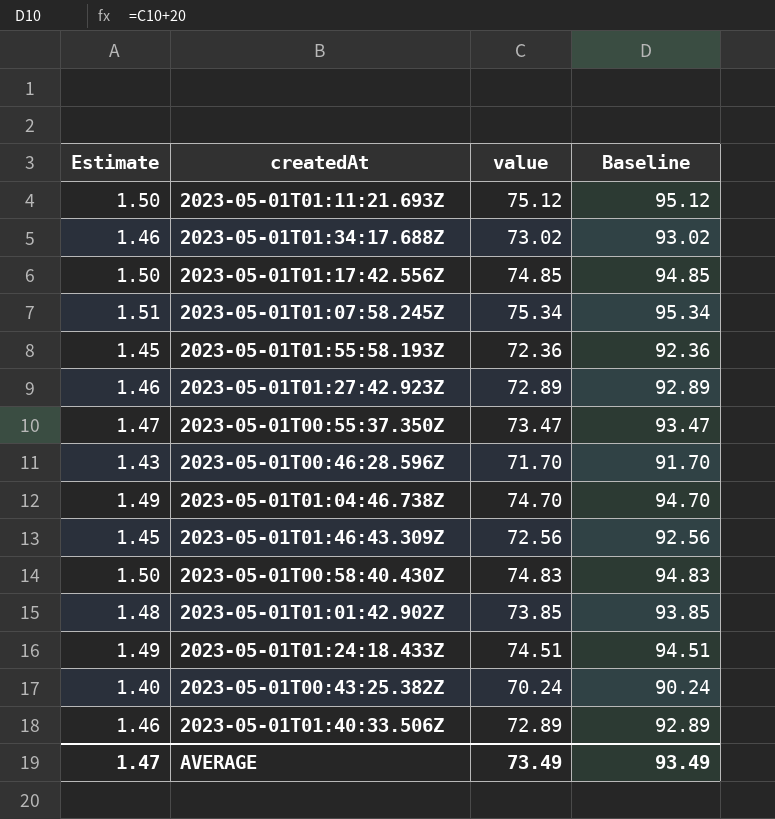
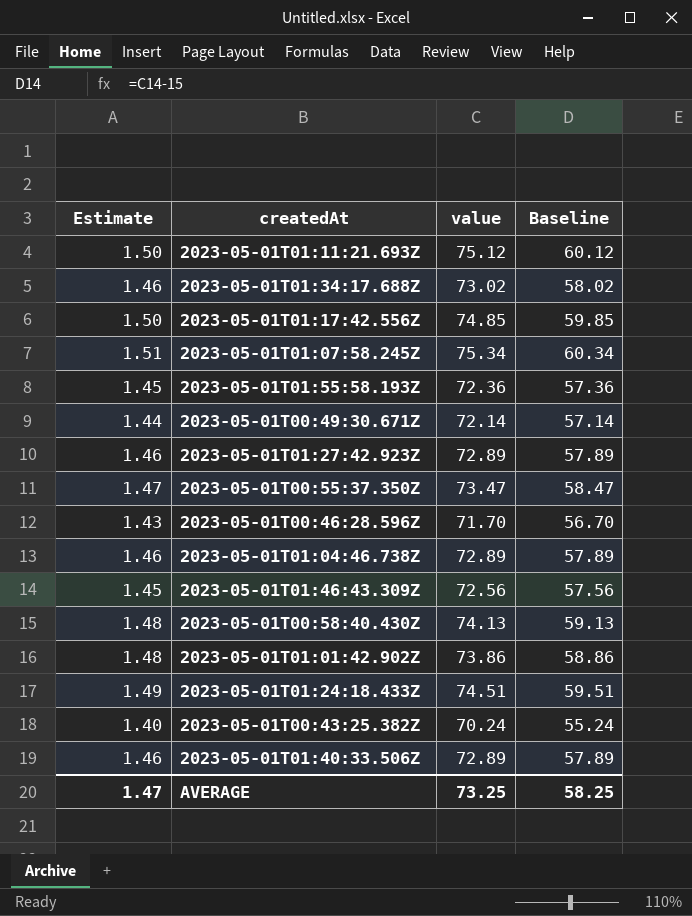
column Baseline | formula: [value] + 20 -> [value] - 15
row 2023-05-01T00:49:30.671Z: none -> 1.44 | 72.14 | 57.14
2023-05-01T01:04:46.738Z | Estimate: 1.49 -> 1.46
2023-05-01T01:04:46.738Z | value: 74.70 -> 72.89
2023-05-01T00:58:40.430Z | Estimate: 1.50 -> 1.48
2023-05-01T00:58:40.430Z | value: 74.83 -> 74.13
2023-05-01T01:01:42.902Z | value: 73.85 -> 73.86
AVERAGE | value: 73.49 -> 73.25
AVERAGE | Baseline: 93.49 -> 58.25

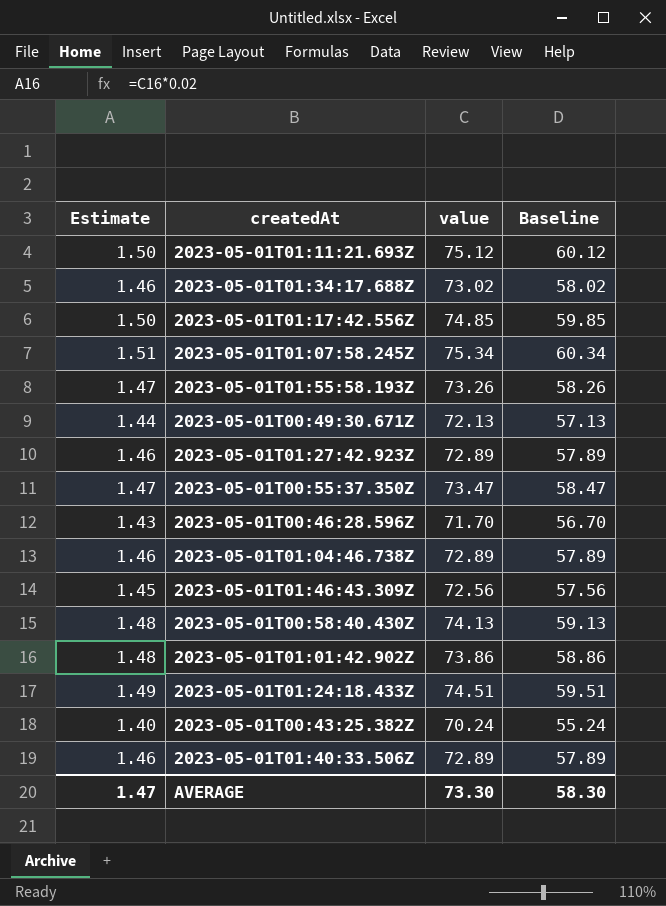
2023-05-01T01:55:58.193Z | Estimate: 1.45 -> 1.47
2023-05-01T01:55:58.193Z | value: 72.36 -> 73.26
2023-05-01T01:55:58.193Z | Baseline: 57.36 -> 58.26
2023-05-01T00:49:30.671Z | value: 72.14 -> 72.13
2023-05-01T00:49:30.671Z | Baseline: 57.14 -> 57.13
AVERAGE | value: 73.25 -> 73.30
AVERAGE | Baseline: 58.25 -> 58.30

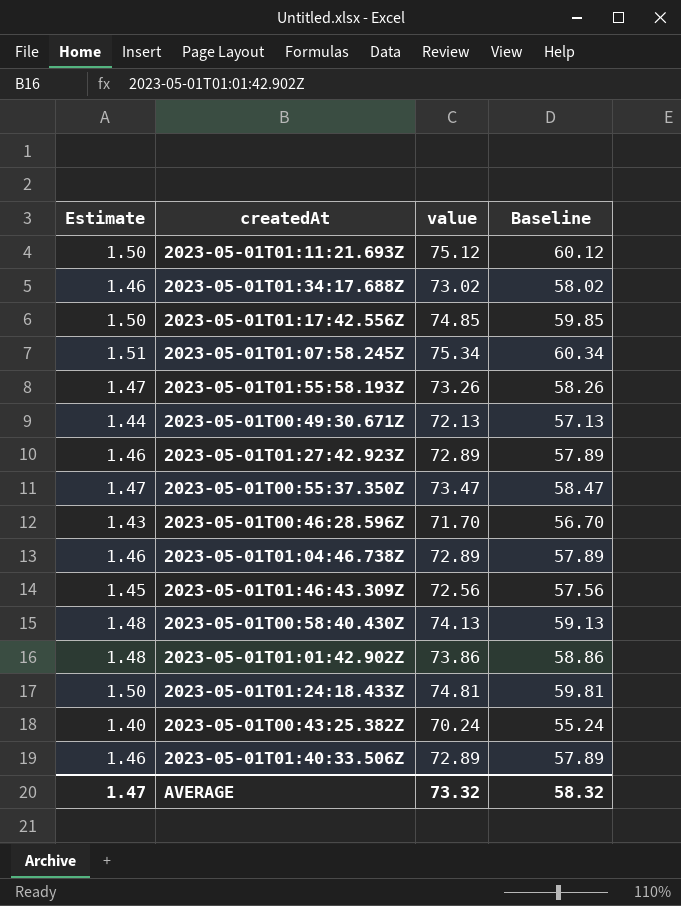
2023-05-01T01:24:18.433Z | Estimate: 1.49 -> 1.50
2023-05-01T01:24:18.433Z | value: 74.51 -> 74.81
2023-05-01T01:24:18.433Z | Baseline: 59.51 -> 59.81
AVERAGE | value: 73.30 -> 73.32
AVERAGE | Baseline: 58.30 -> 58.32

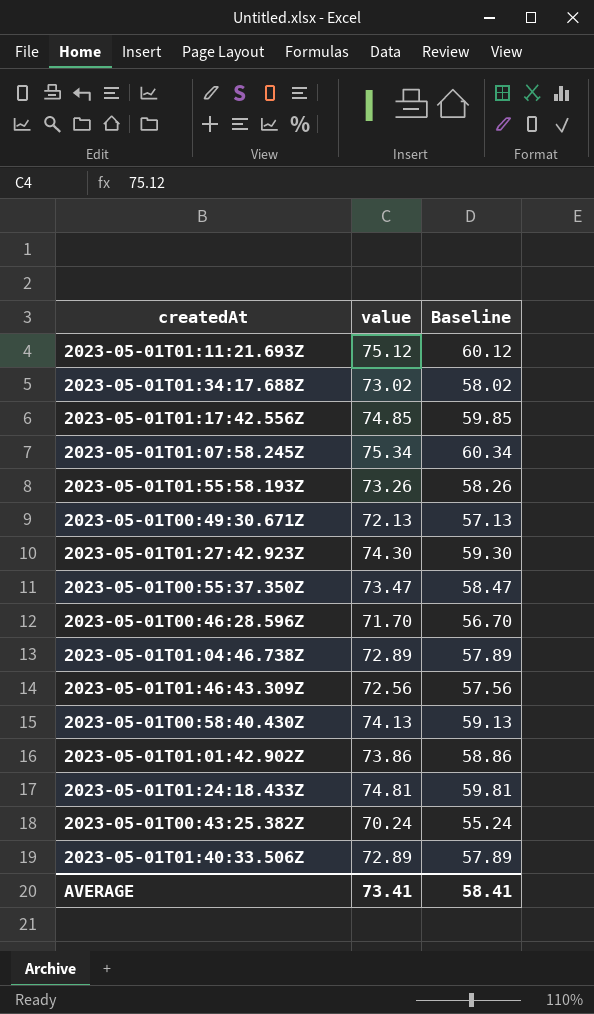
column Estimate | formula: [value] * 0.02 -> none
2023-05-01T01:27:42.923Z | value: 72.89 -> 74.30
2023-05-01T01:27:42.923Z | Baseline: 57.89 -> 59.30
AVERAGE | value: 73.32 -> 73.41
AVERAGE | Baseline: 58.32 -> 58.41

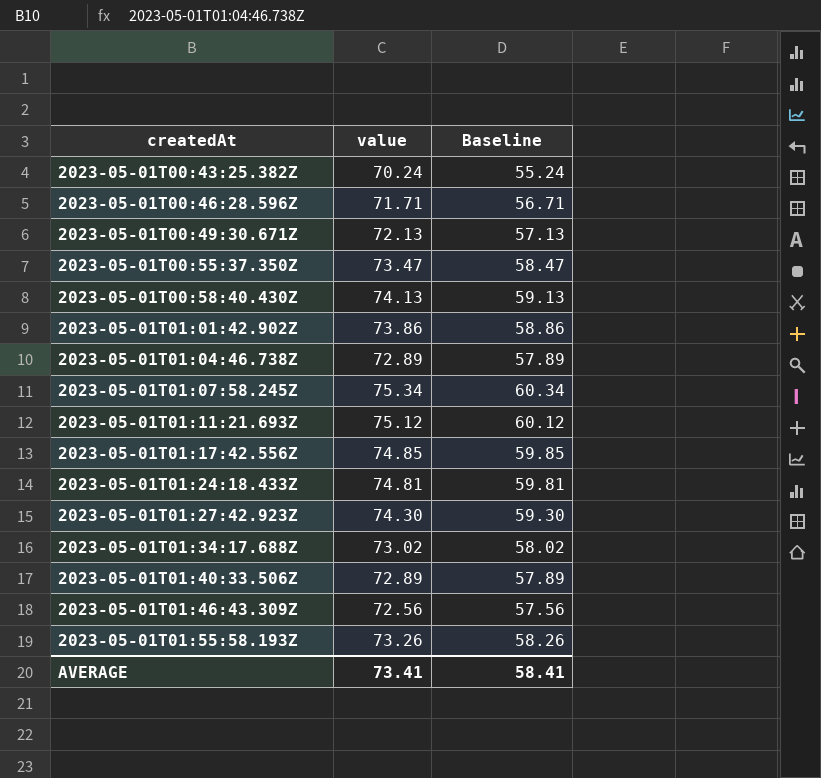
row order: none -> createdAt ascending
2023-05-01T00:46:28.596Z | value: 71.70 -> 71.71
2023-05-01T00:46:28.596Z | Baseline: 56.70 -> 56.71

